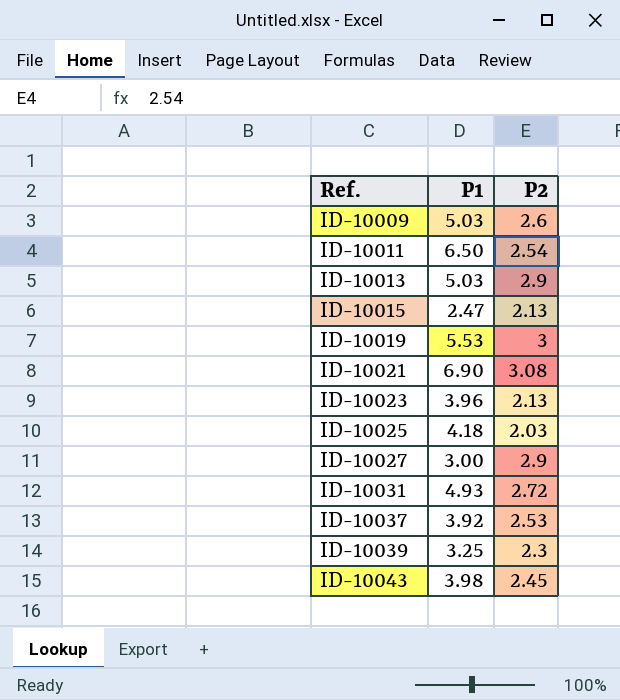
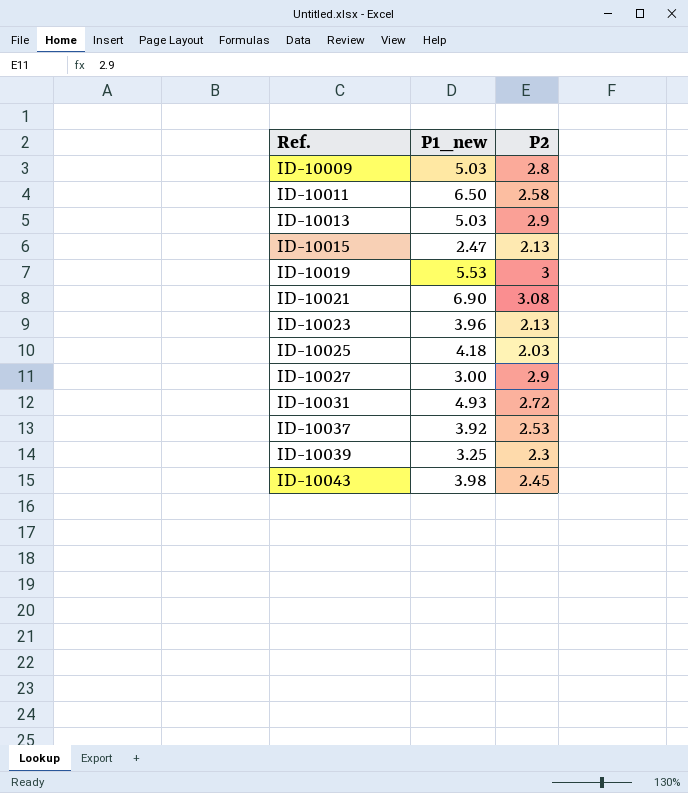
column name: P1 -> P1_new
ID-10009 | P2: 2.6 -> 2.8
ID-10011 | P2: 2.54 -> 2.58

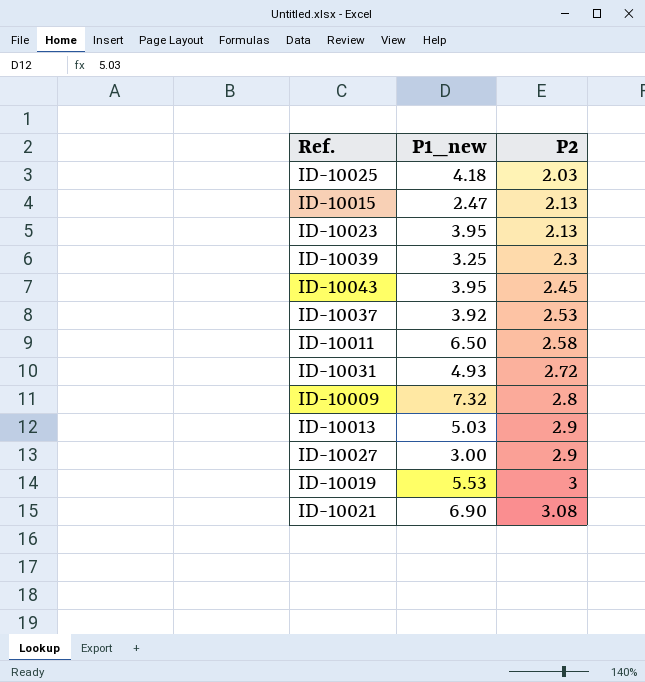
row order: Ref. ascending -> P2 ascending
ID-10023 | P1_new: 3.96 -> 3.95
ID-10043 | P1_new: 3.98 -> 3.95
ID-10009 | P1_new: 5.03 -> 7.32

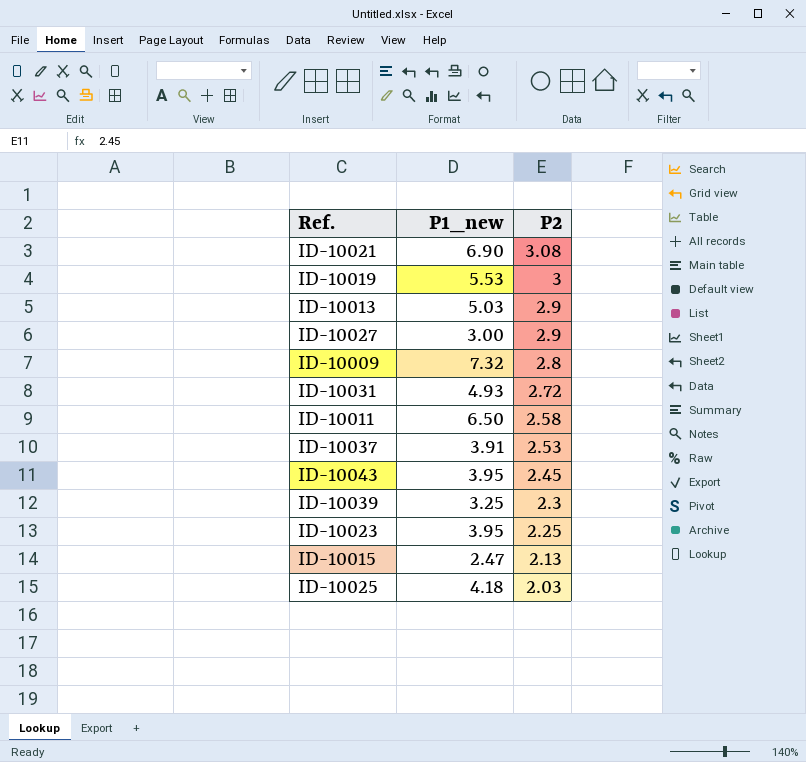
row order: P2 ascending -> P2 descending
ID-10037 | P1_new: 3.92 -> 3.91
ID-10023 | P2: 2.13 -> 2.25

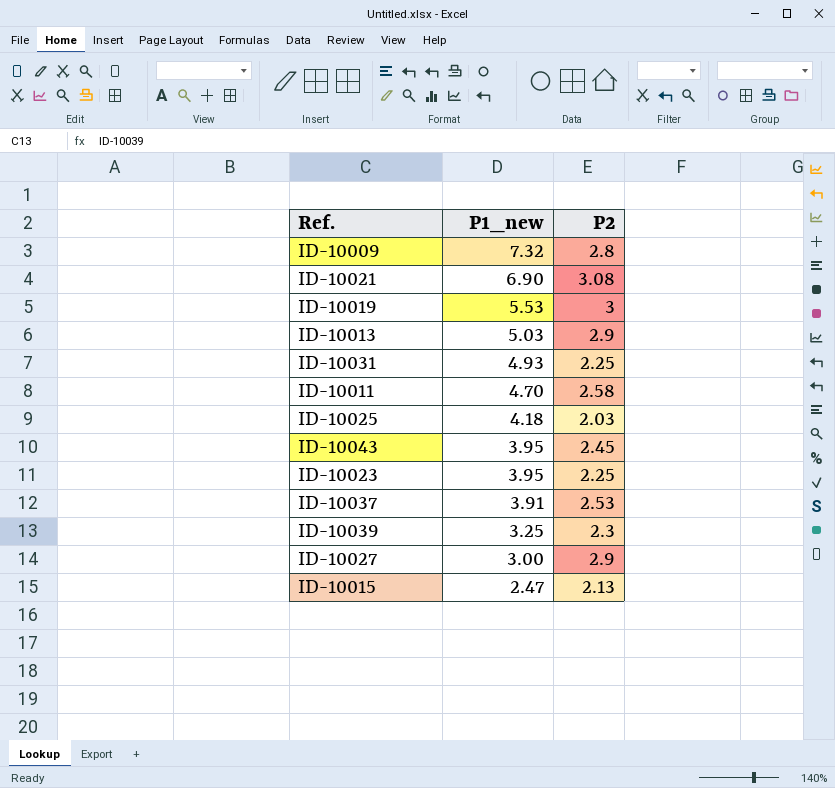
row order: P2 descending -> P1_new descending
ID-10031 | P2: 2.72 -> 2.25
ID-10011 | P1_new: 6.50 -> 4.70

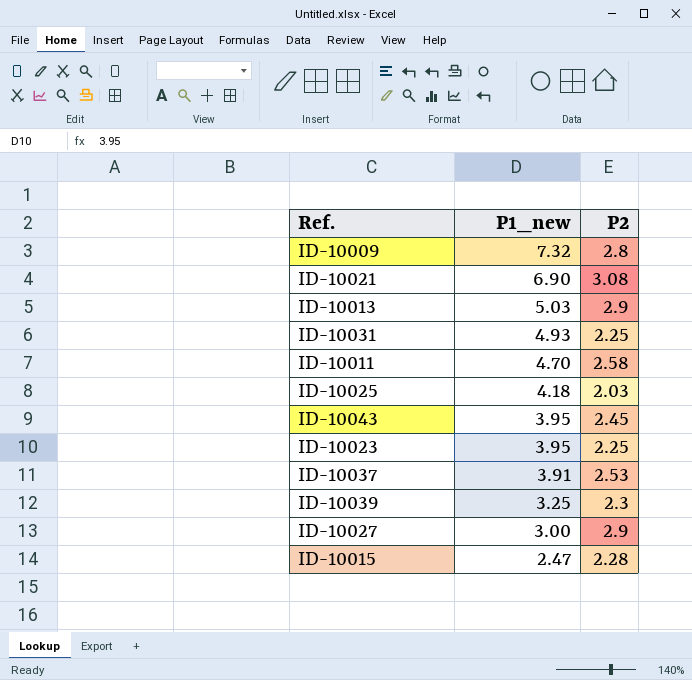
row ID-10019: 5.53 | 3 -> none
ID-10015 | P2: 2.13 -> 2.28

